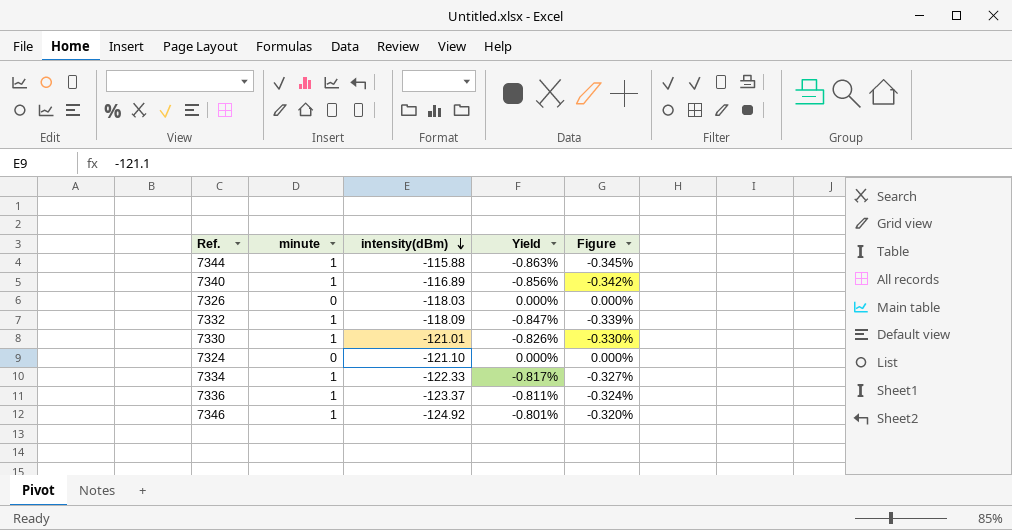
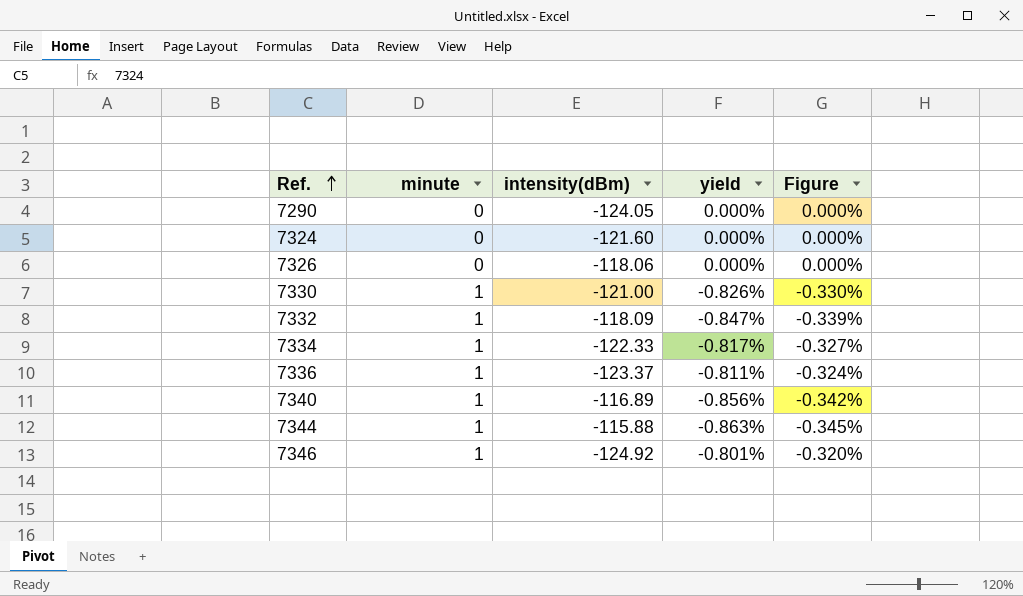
row order: intensity(dBm) descending -> Ref. ascending
column name: Yield -> yield
row 7290: none -> 0 | -124.05 | 0.000% | 0.000%
7324 | intensity(dBm): -121.10 -> -121.60
7326 | intensity(dBm): -118.03 -> -118.06
7330 | intensity(dBm): -121.01 -> -121.00

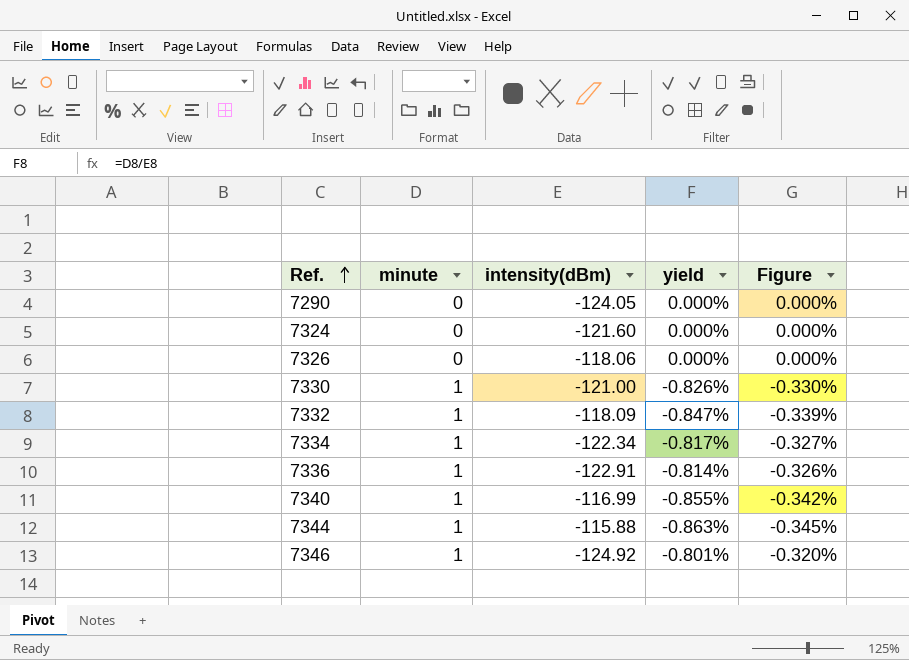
7334 | intensity(dBm): -122.33 -> -122.34
7336 | intensity(dBm): -123.37 -> -122.91
7336 | yield: -0.811% -> -0.814%
7336 | Figure: -0.324% -> -0.326%
7340 | intensity(dBm): -116.89 -> -116.99
7340 | yield: -0.856% -> -0.855%

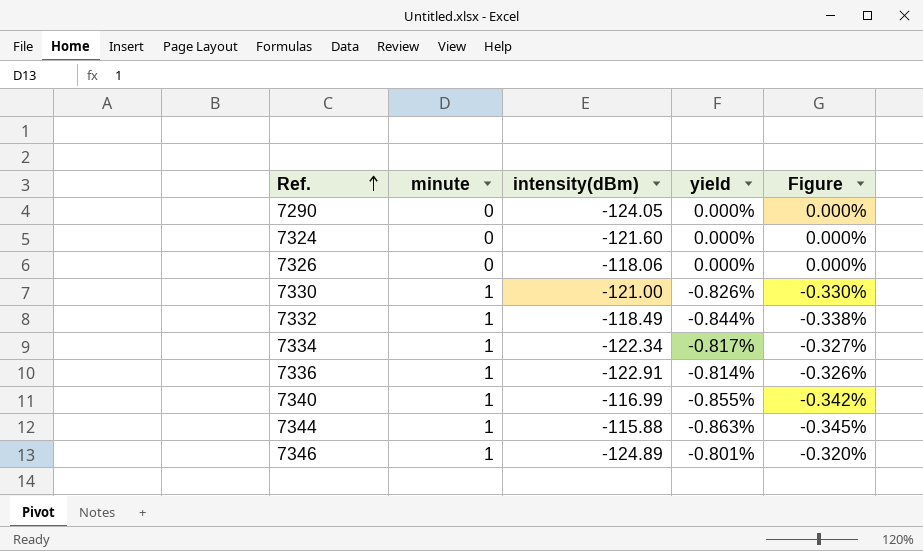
7332 | intensity(dBm): -118.09 -> -118.49
7332 | yield: -0.847% -> -0.844%
7332 | Figure: -0.339% -> -0.338%
7346 | intensity(dBm): -124.92 -> -124.89

